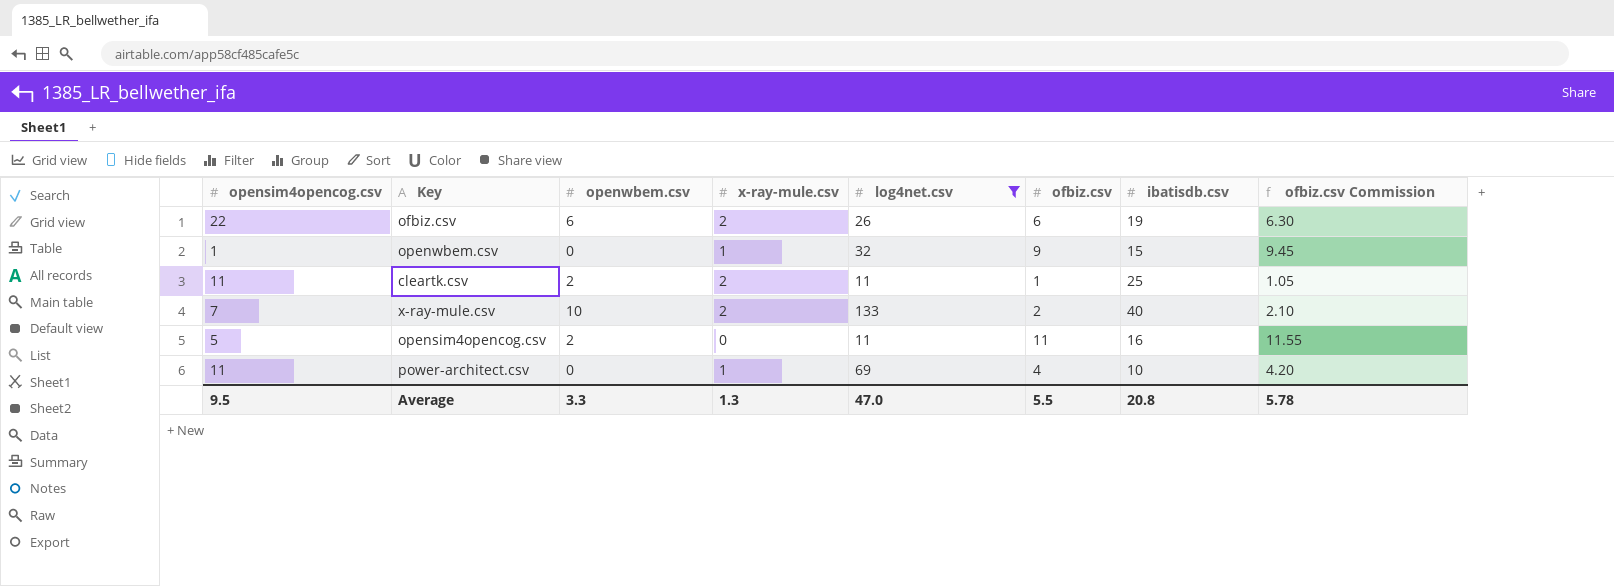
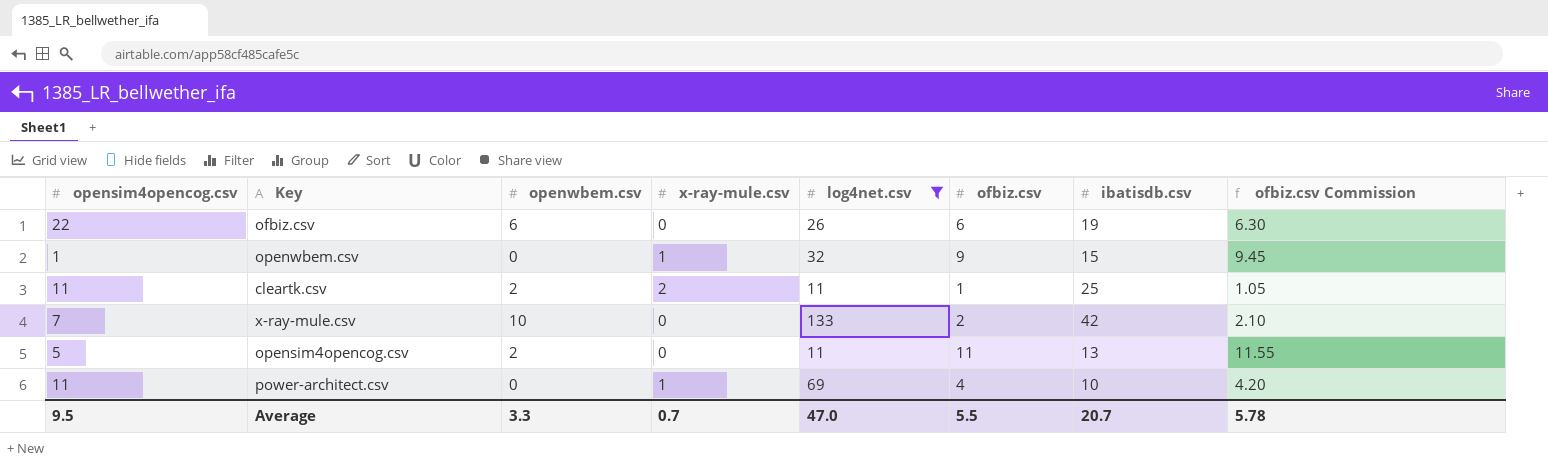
ofbiz.csv | x-ray-mule.csv: 2 -> 0
x-ray-mule.csv | x-ray-mule.csv: 2 -> 0
x-ray-mule.csv | ibatisdb.csv: 40 -> 42
opensim4opencog.csv | ibatisdb.csv: 16 -> 13
Average | x-ray-mule.csv: 1.3 -> 0.7
Average | ibatisdb.csv: 20.8 -> 20.7

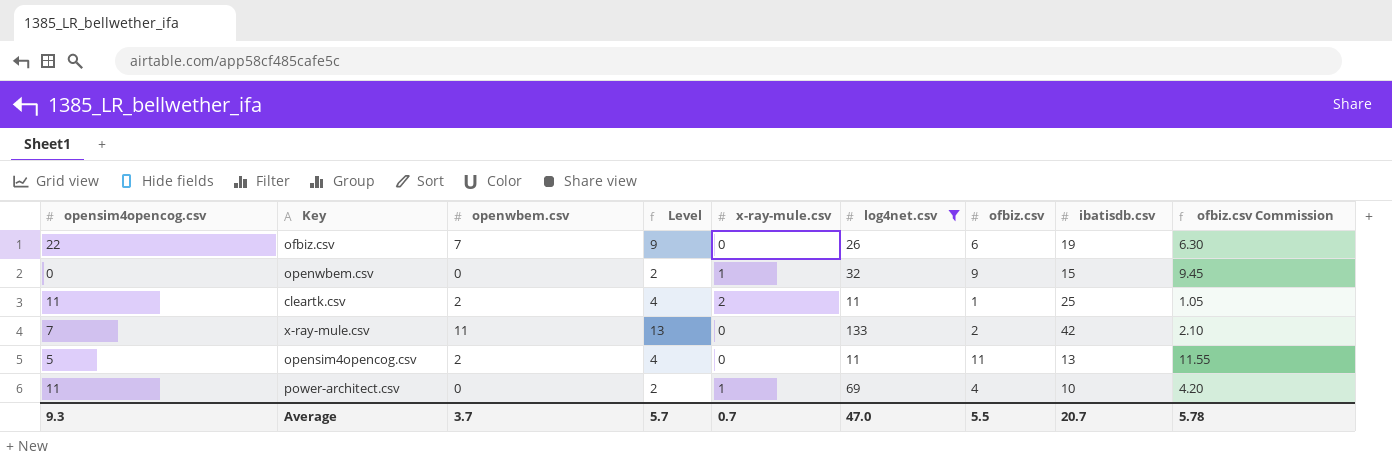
column Level | formula: none -> [openwbem.csv] + 2
ofbiz.csv | openwbem.csv: 6 -> 7
openwbem.csv | opensim4opencog.csv: 1 -> 0
x-ray-mule.csv | openwbem.csv: 10 -> 11
Average | opensim4opencog.csv: 9.5 -> 9.3
Average | openwbem.csv: 3.3 -> 3.7

